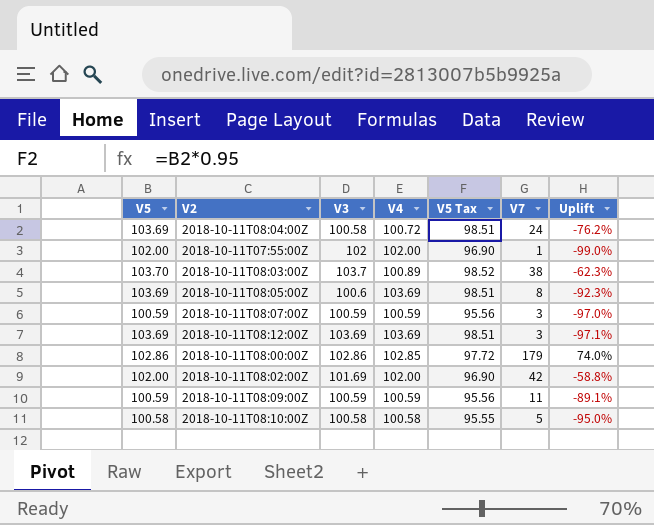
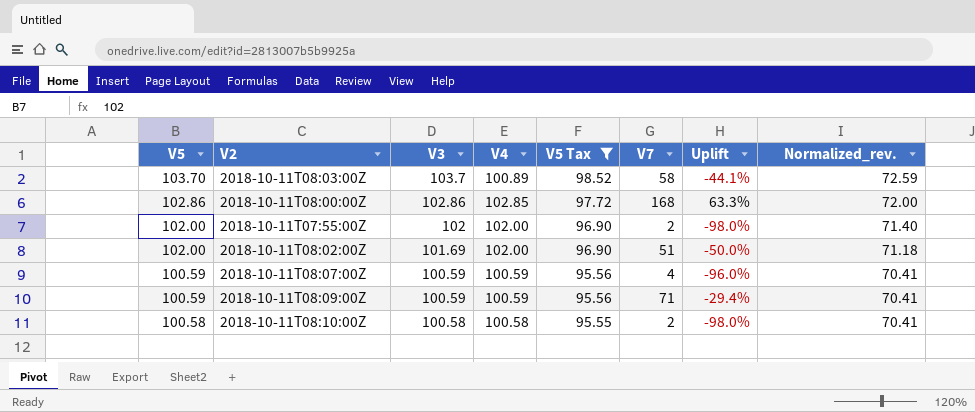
filter: none -> V5 Tax != 98.51
row order: none -> V5 descending
column Uplift | formula: ([V7] - [V4]) / [V4] -> ([V7] - [V5]) / [V5]
column Normalized_rev. | formula: none -> [V3] * 0.7
2018-10-11T08:03:00Z | V7: 38 -> 58
2018-10-11T08:00:00Z | V7: 179 -> 168
2018-10-11T07:55:00Z | V7: 1 -> 2
2018-10-11T08:02:00Z | V7: 42 -> 51
2018-10-11T08:07:00Z | V7: 3 -> 4
2018-10-11T08:09:00Z | V7: 11 -> 71
2018-10-11T08:10:00Z | V7: 5 -> 2

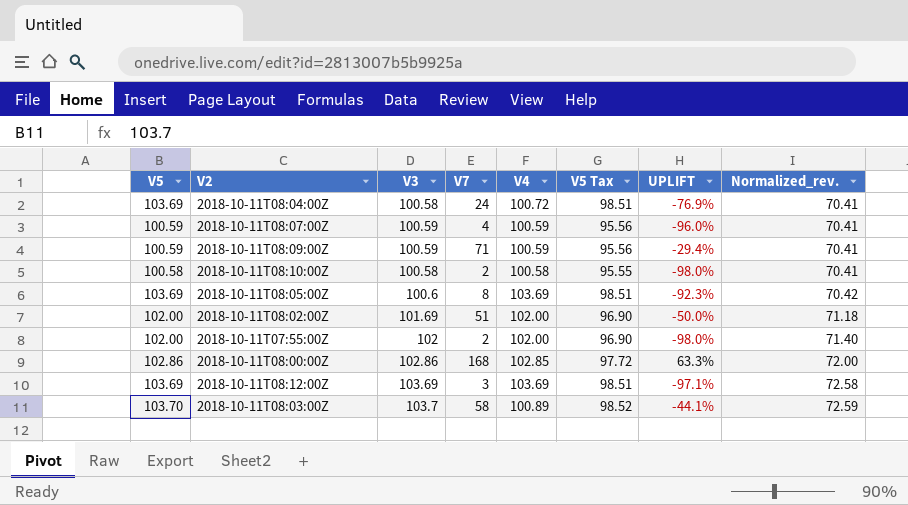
filter: V5 Tax != 98.51 -> none
row order: V5 descending -> Normalized_rev. ascending
column V7 | position: 6 -> 4
column name: Uplift -> UPLIFT

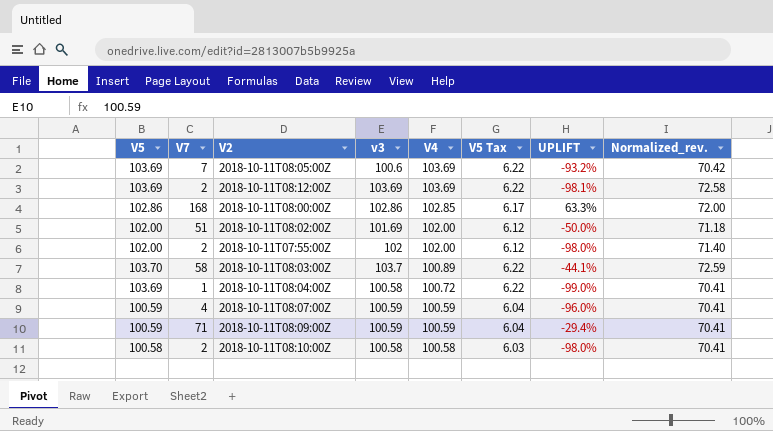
row order: Normalized_rev. ascending -> V4 descending
column V7 | position: 4 -> 2
column name: V3 -> v3
column V5 Tax | formula: [V5] * 0.95 -> [V5] * 0.06
2018-10-11T08:05:00Z | V7: 8 -> 7
2018-10-11T08:05:00Z | UPLIFT: -92.3% -> -93.2%
2018-10-11T08:12:00Z | V7: 3 -> 2
2018-10-11T08:12:00Z | UPLIFT: -97.1% -> -98.1%
2018-10-11T08:04:00Z | V7: 24 -> 1
2018-10-11T08:04:00Z | UPLIFT: -76.9% -> -99.0%

